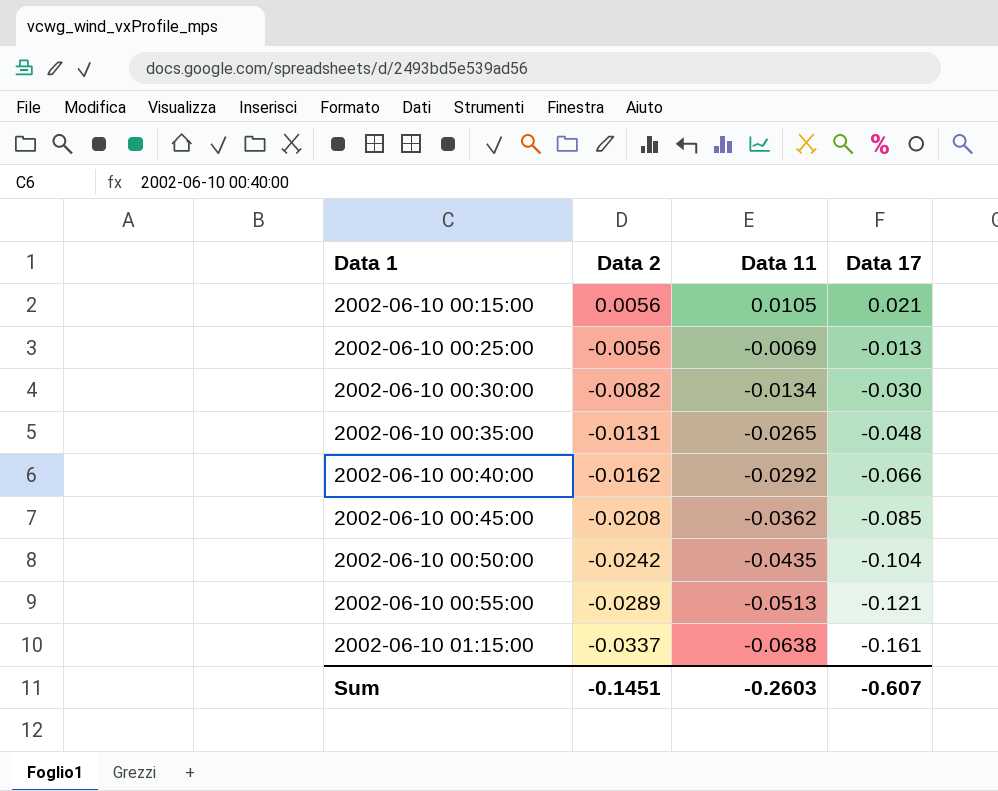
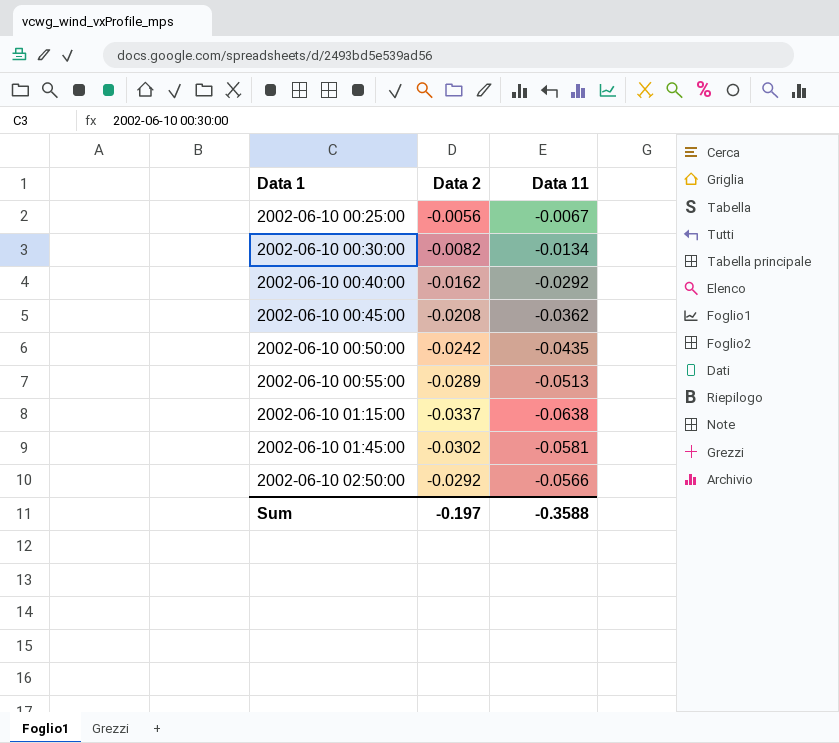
column Data 17 | position: 4 -> none
row 2002-06-10 00:15:00: 0.0056 | 0.0105 | 0.021 -> none
row 2002-06-10 00:35:00: -0.0131 | -0.0265 | -0.048 -> none
2002-06-10 00:25:00 | Data 11: -0.0069 -> -0.0067
row 2002-06-10 01:45:00: none -> -0.0302 | -0.0581
row 2002-06-10 02:50:00: none -> -0.0292 | -0.0566
Sum | Data 2: -0.1451 -> -0.197
Sum | Data 11: -0.2603 -> -0.3588

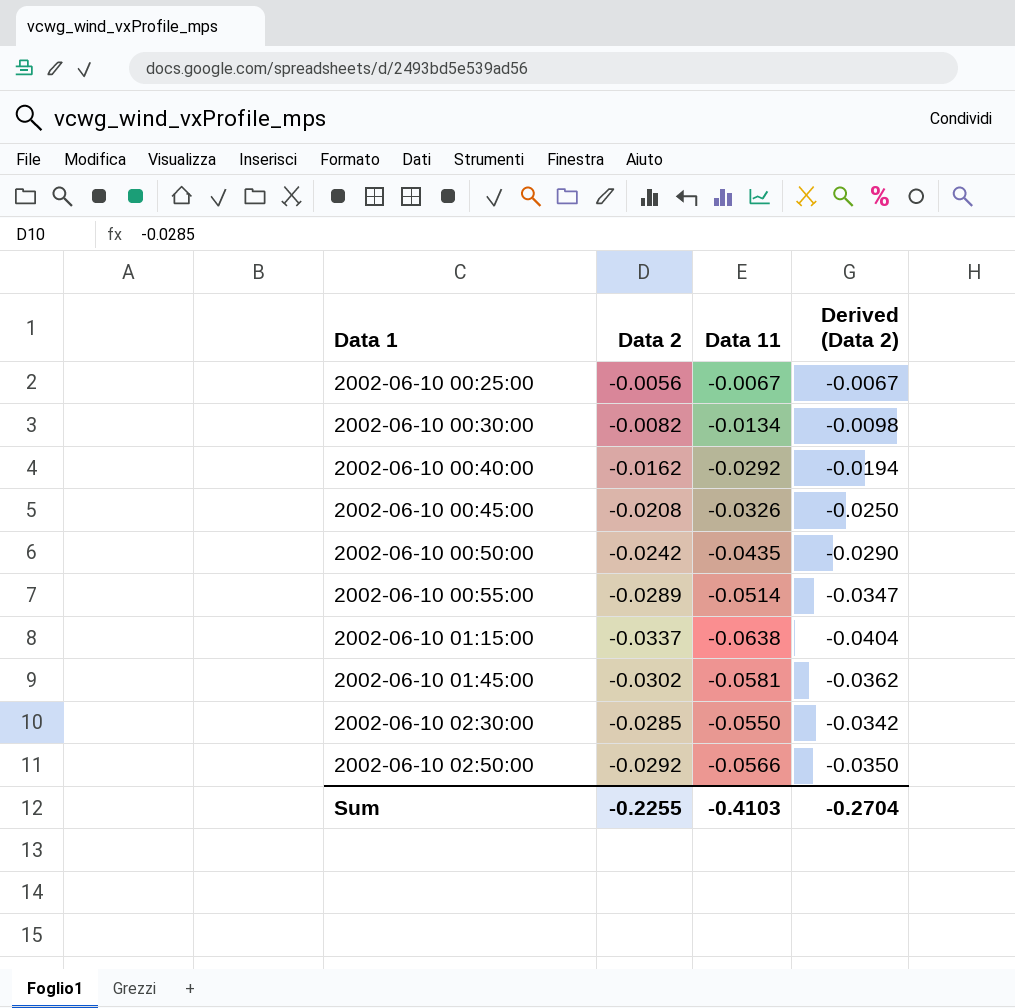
column Derived (Data 2) | formula: none -> [Data 2] * 1.2
2002-06-10 00:45:00 | Data 11: -0.0362 -> -0.0326
2002-06-10 00:55:00 | Data 11: -0.0513 -> -0.0514
row 2002-06-10 02:30:00: none -> -0.0285 | -0.0550 | -0.0342
Sum | Data 2: -0.197 -> -0.2255
Sum | Data 11: -0.3588 -> -0.4103

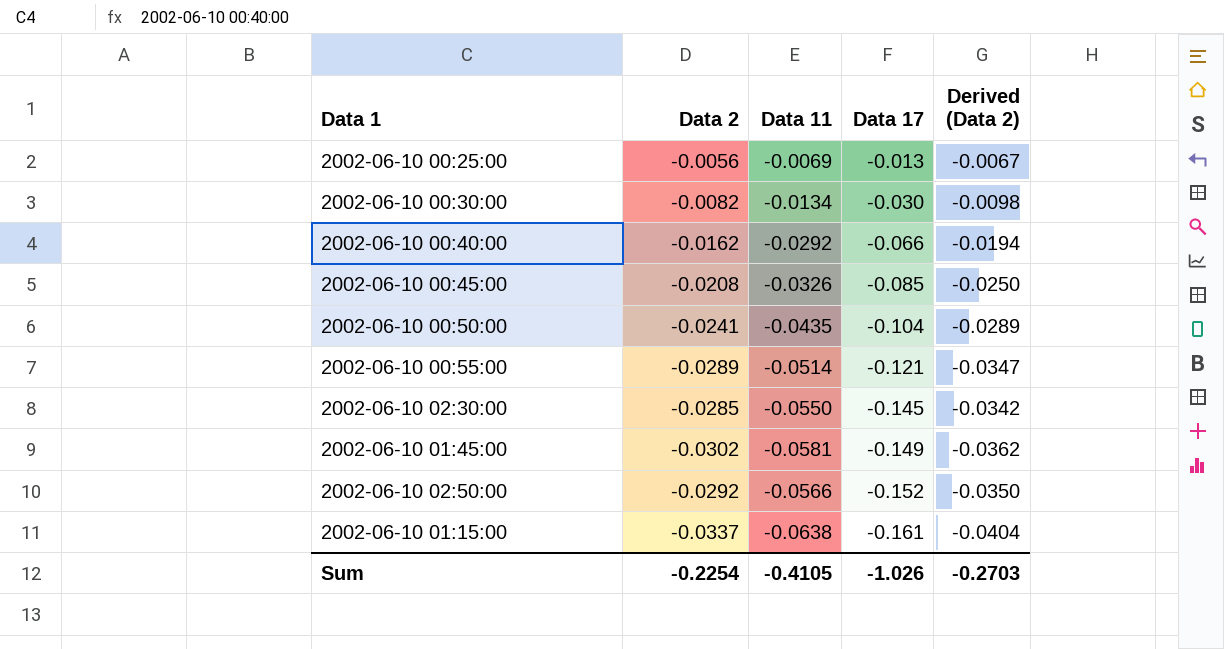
row order: Data 1 ascending -> Data 17 descending
column Data 17 | position: none -> 4
2002-06-10 00:25:00 | Data 11: -0.0067 -> -0.0069
2002-06-10 00:50:00 | Data 2: -0.0242 -> -0.0241
2002-06-10 00:50:00 | Derived (Data 2): -0.0290 -> -0.0289
Sum | Data 2: -0.2255 -> -0.2254
Sum | Data 11: -0.4103 -> -0.4105
Sum | Derived (Data 2): -0.2704 -> -0.2703

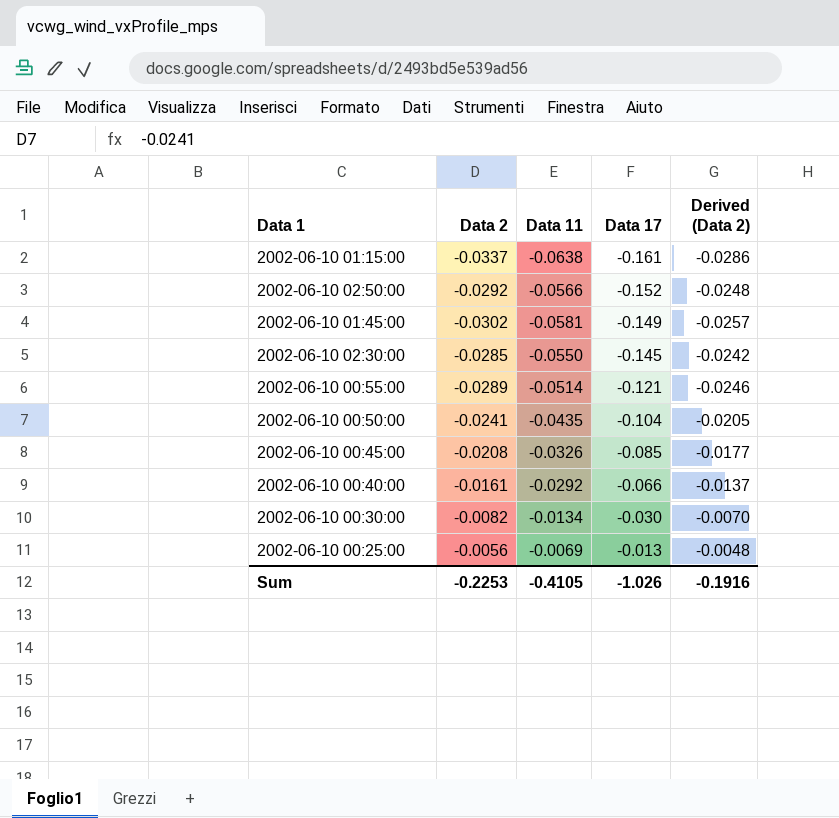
row order: Data 17 descending -> Data 17 ascending
column Derived (Data 2) | formula: [Data 2] * 1.2 -> [Data 2] * 0.85
2002-06-10 00:40:00 | Data 2: -0.0162 -> -0.0161
Sum | Data 2: -0.2254 -> -0.2253
Sum | Derived (Data 2): -0.2703 -> -0.1916

